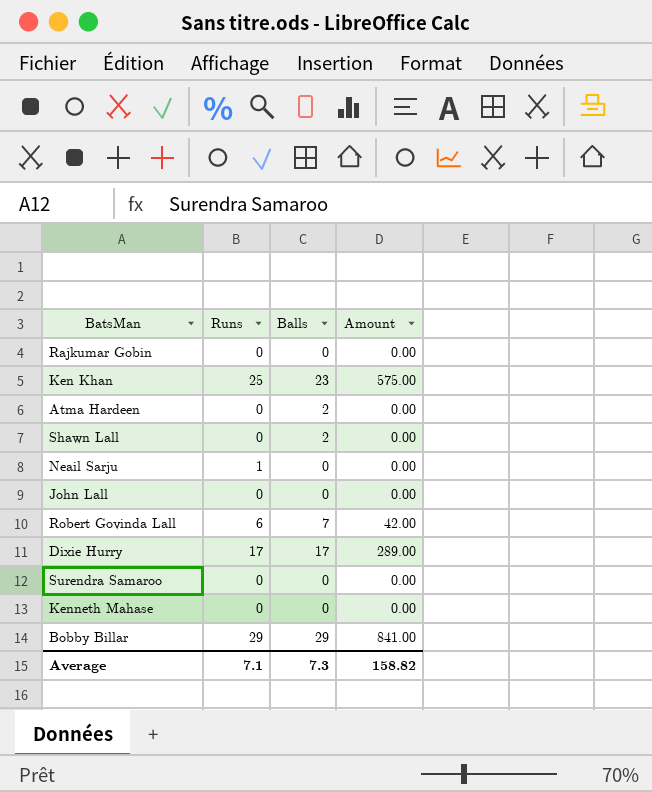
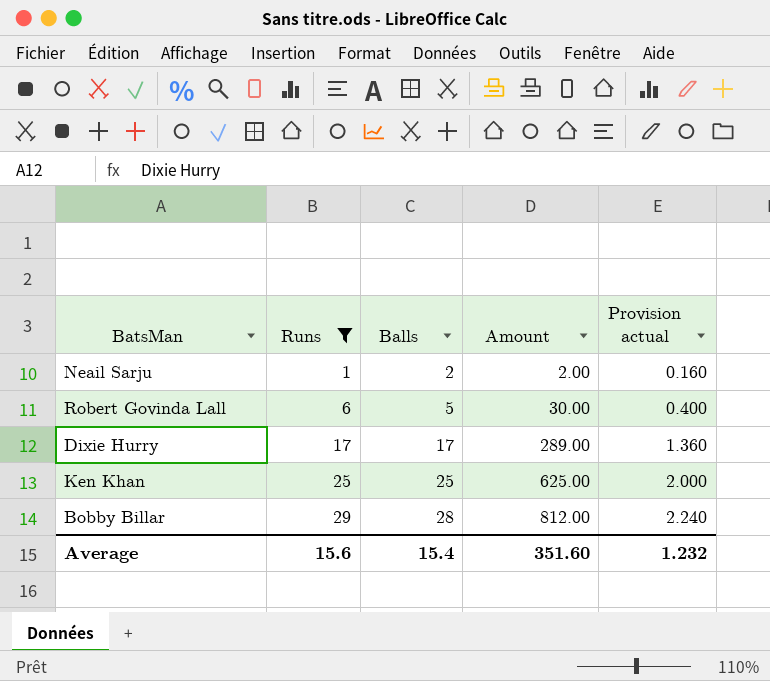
filter: none -> Runs != 0
row order: none -> Runs ascending
column Provision actual | formula: none -> [Balls] * 0.08
Neail Sarju | Balls: 0 -> 2
Neail Sarju | Amount: 0.00 -> 2.00
Robert Govinda Lall | Balls: 7 -> 5
Robert Govinda Lall | Amount: 42.00 -> 30.00
Ken Khan | Balls: 23 -> 25
Ken Khan | Amount: 575.00 -> 625.00
Bobby Billar | Balls: 29 -> 28
Bobby Billar | Amount: 841.00 -> 812.00
Average | Runs: 7.1 -> 15.6
Average | Balls: 7.3 -> 15.4
Average | Amount: 158.82 -> 351.60

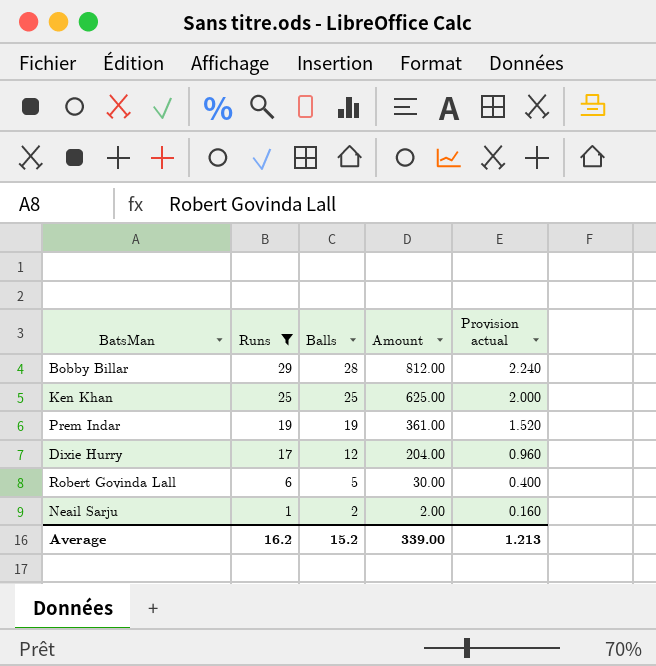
row order: Runs ascending -> Runs descending
row Prem Indar: none -> 19 | 19 | 361.00 | 1.520
Dixie Hurry | Balls: 17 -> 12
Dixie Hurry | Amount: 289.00 -> 204.00
Dixie Hurry | Provision actual: 1.360 -> 0.960
Average | Runs: 15.6 -> 16.2
Average | Balls: 15.4 -> 15.2
Average | Amount: 351.60 -> 339.00
Average | Provision actual: 1.232 -> 1.213

